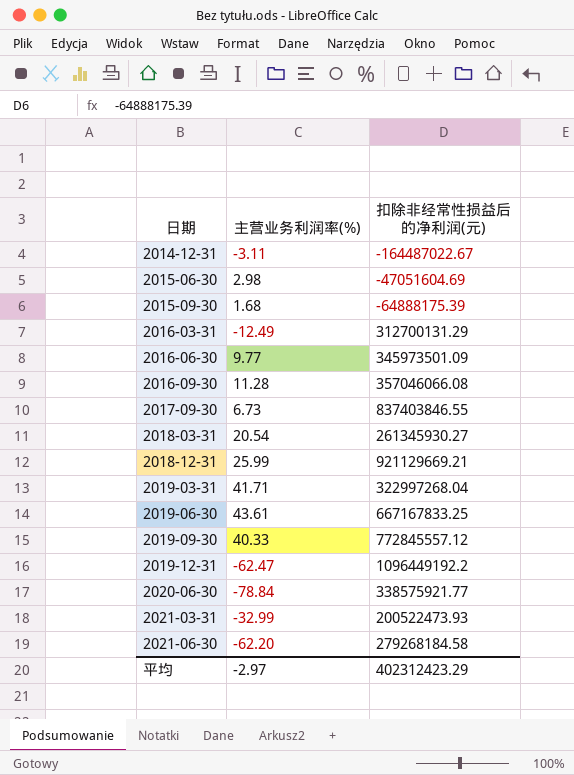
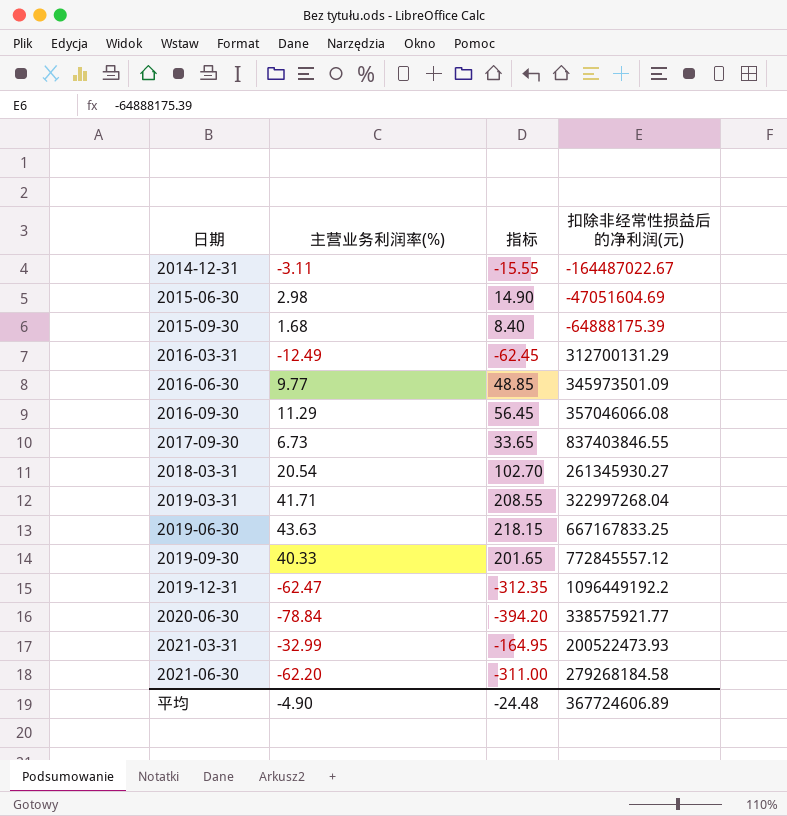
column 指标 | formula: none -> [主营业务利润率(%)] * 5
row 2018-12-31: 25.99 | 921129669.21 -> none
2016-09-30 | 主营业务利润率(%): 11.28 -> 11.29
2019-06-30 | 主营业务利润率(%): 43.61 -> 43.63
平均 | 主营业务利润率(%): -2.97 -> -4.90
平均 | 扣除非经常性损益后的净利润(元): 402312423.29 -> 367724606.89

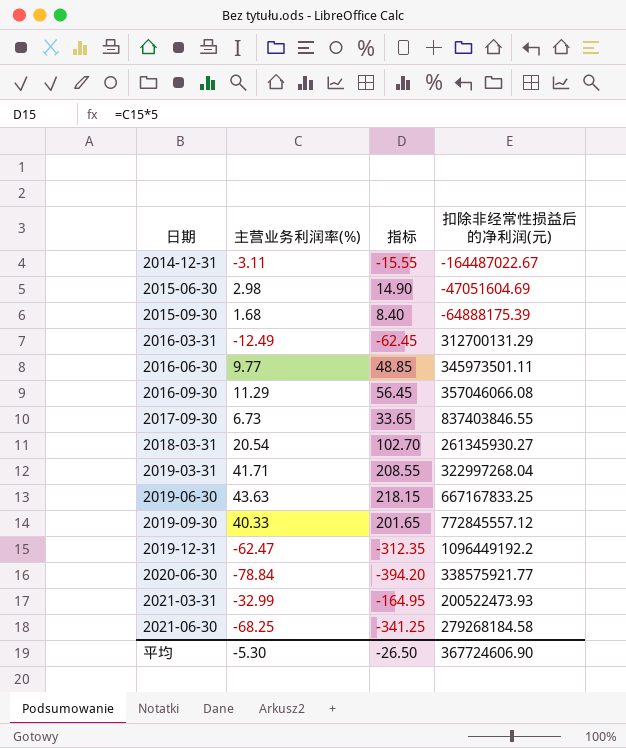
2016-06-30 | 扣除非经常性损益后的净利润(元): 345973501.09 -> 345973501.11
2021-06-30 | 主营业务利润率(%): -62.20 -> -68.25
2021-06-30 | 指标: -311.00 -> -341.25
平均 | 主营业务利润率(%): -4.90 -> -5.30
平均 | 指标: -24.48 -> -26.50
平均 | 扣除非经常性损益后的净利润(元): 367724606.89 -> 367724606.90

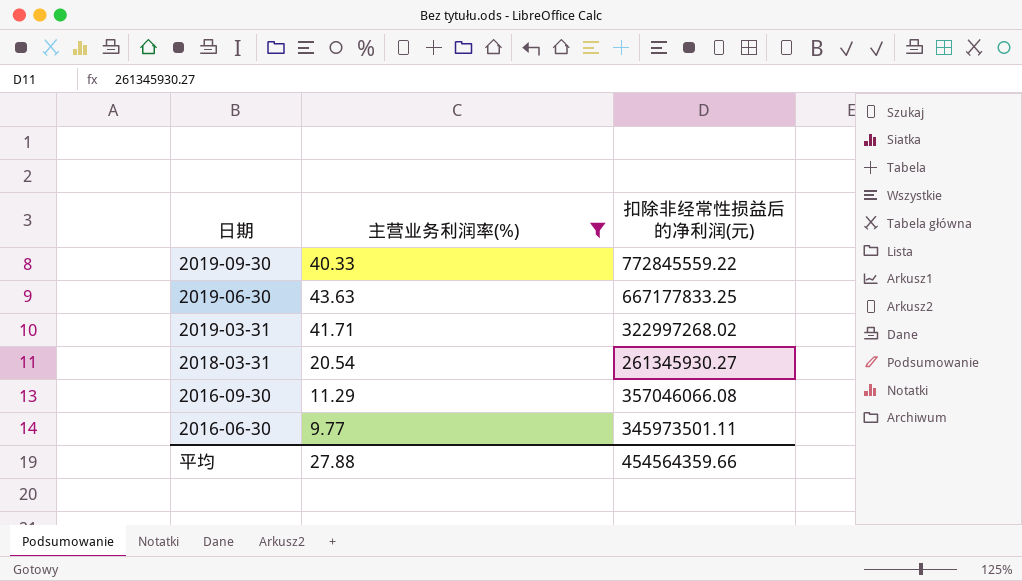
filter: none -> 主营业务利润率(%) >= 9.77
row order: 日期 ascending -> 日期 descending
column 指标 | formula: [主营业务利润率(%)] * 5 -> none
2019-09-30 | 扣除非经常性损益后的净利润(元): 772845557.12 -> 772845559.22
2019-06-30 | 扣除非经常性损益后的净利润(元): 667167833.25 -> 667177833.25
2019-03-31 | 扣除非经常性损益后的净利润(元): 322997268.04 -> 322997268.02
平均 | 主营业务利润率(%): -5.30 -> 27.88
平均 | 扣除非经常性损益后的净利润(元): 367724606.90 -> 454564359.66

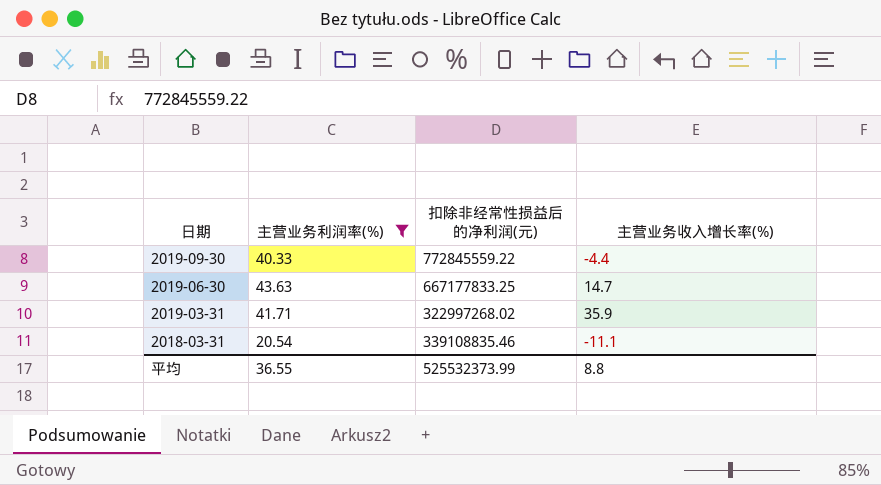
column 主营业务收入增长率(%) | position: none -> 4
row 2016-09-30: 11.29 | 357046066.08 -> none
row 2016-06-30: 9.77 | 345973501.11 -> none
2018-03-31 | 扣除非经常性损益后的净利润(元): 261345930.27 -> 339108835.46
平均 | 主营业务利润率(%): 27.88 -> 36.55
平均 | 扣除非经常性损益后的净利润(元): 454564359.66 -> 525532373.99

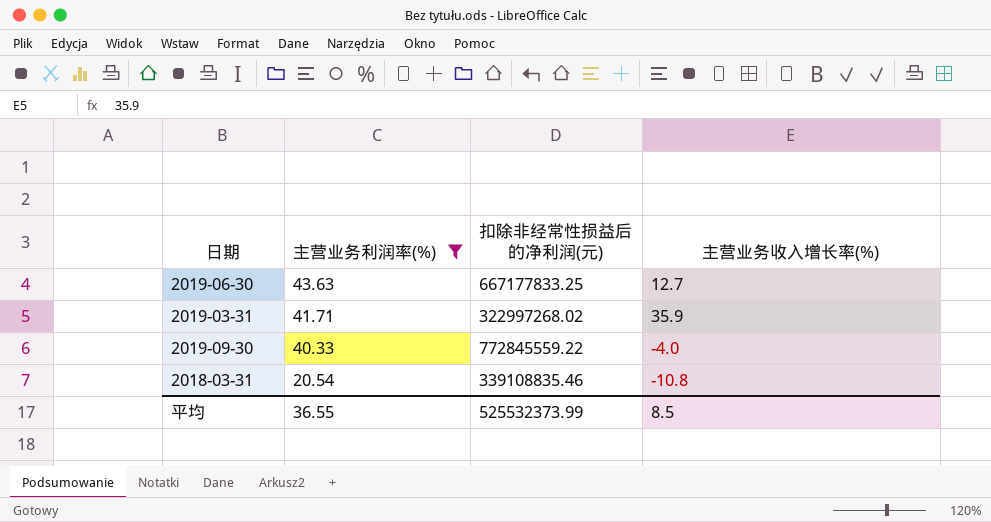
row order: 日期 descending -> 主营业务利润率(%) descending
2019-06-30 | 主营业务收入增长率(%): 14.7 -> 12.7
2019-09-30 | 主营业务收入增长率(%): -4.4 -> -4.0
2018-03-31 | 主营业务收入增长率(%): -11.1 -> -10.8
平均 | 主营业务收入增长率(%): 8.8 -> 8.5

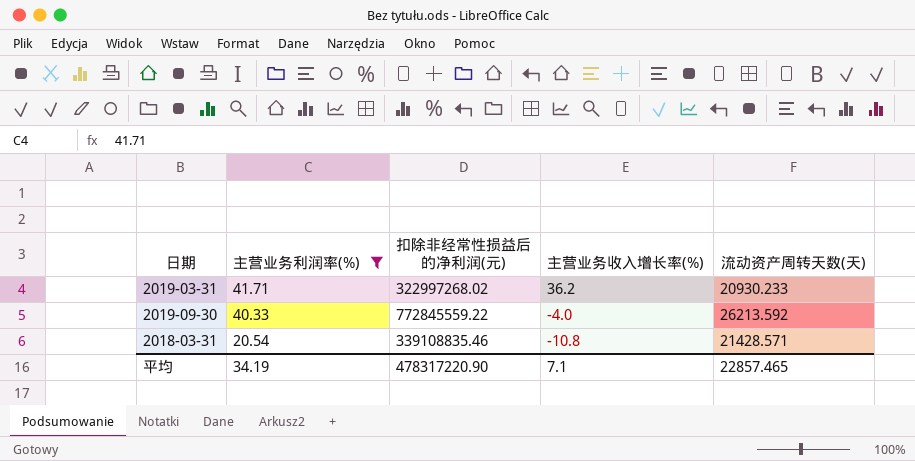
column 流动资产周转天数(天) | position: none -> 5
row 2019-06-30: 43.63 | 667177833.25 | 12.7 -> none
2019-03-31 | 主营业务收入增长率(%): 35.9 -> 36.2
平均 | 主营业务利润率(%): 36.55 -> 34.19
平均 | 扣除非经常性损益后的净利润(元): 525532373.99 -> 478317220.90
平均 | 主营业务收入增长率(%): 8.5 -> 7.1

